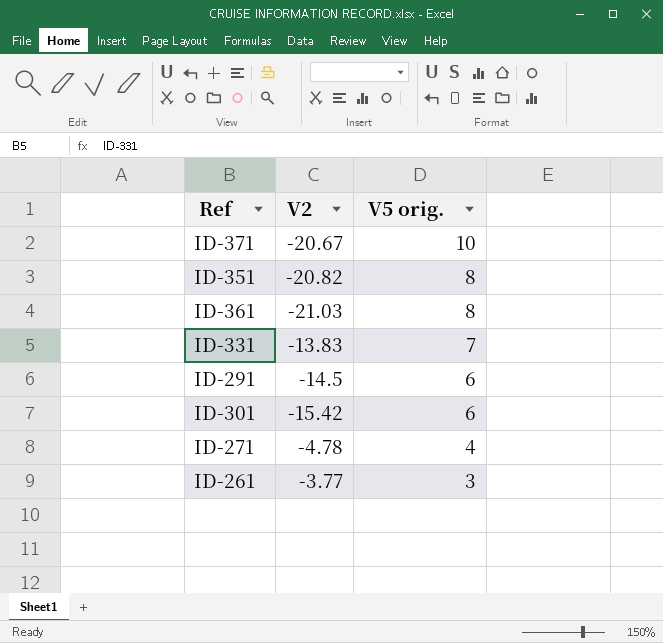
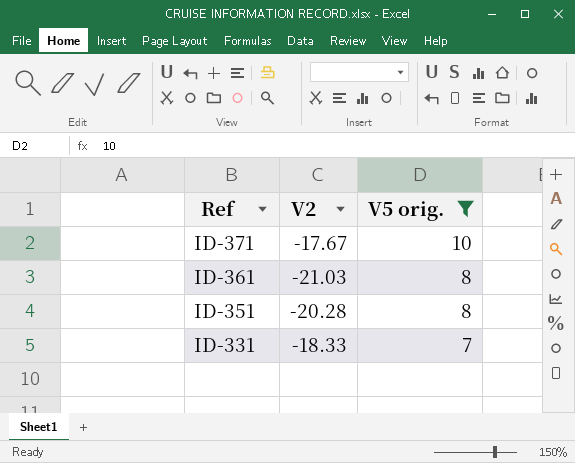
filter: none -> V5 orig. >= 7
row order: V5 orig. descending -> Ref descending
ID-371 | V2: -20.67 -> -17.67
ID-351 | V2: -20.82 -> -20.28
ID-331 | V2: -13.83 -> -18.33

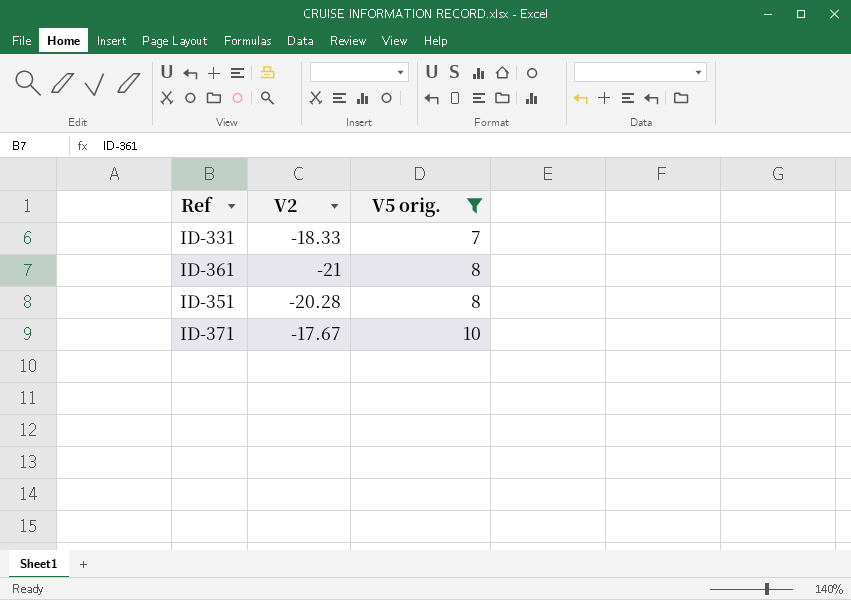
row order: Ref descending -> V5 orig. ascending
ID-361 | V2: -21.03 -> -21

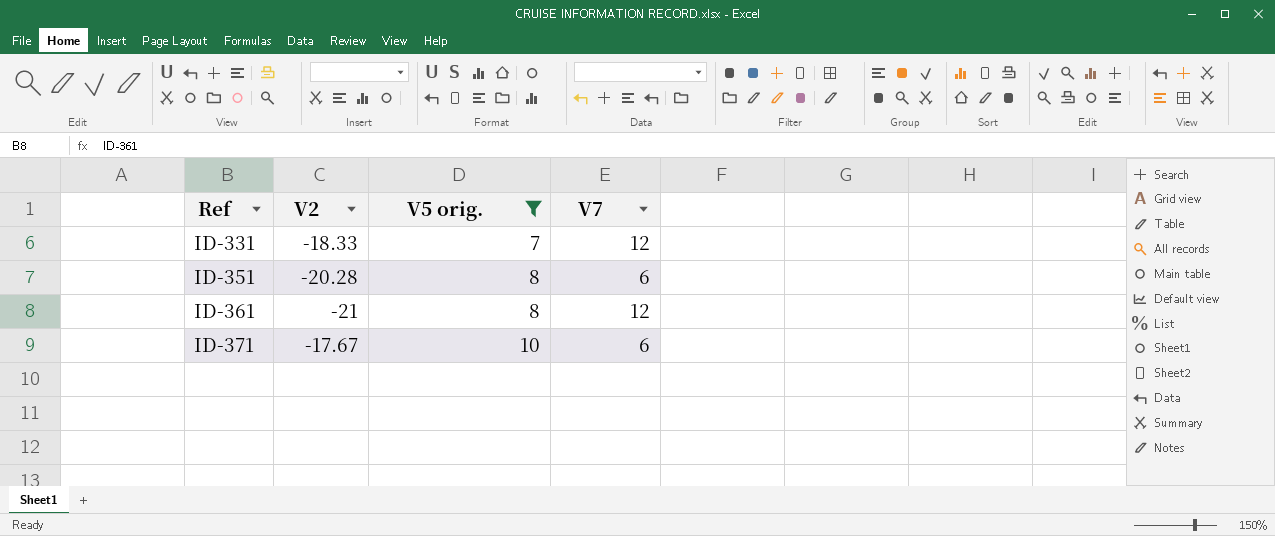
row order: V5 orig. ascending -> Ref ascending
column V7 | position: none -> 4

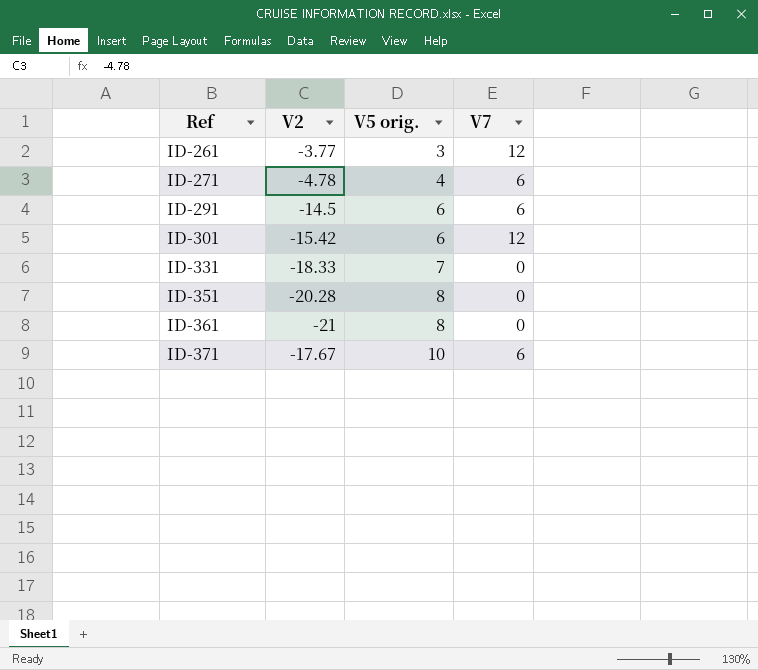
filter: V5 orig. >= 7 -> none
ID-331 | V7: 12 -> 0
ID-351 | V7: 6 -> 0
ID-361 | V7: 12 -> 0

